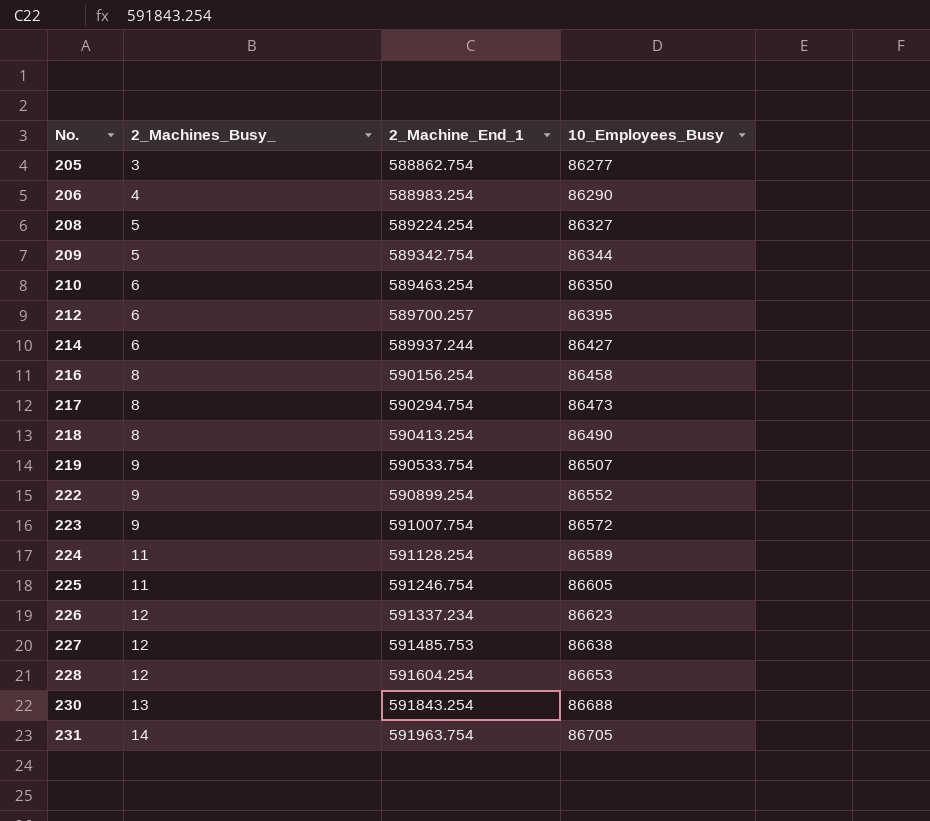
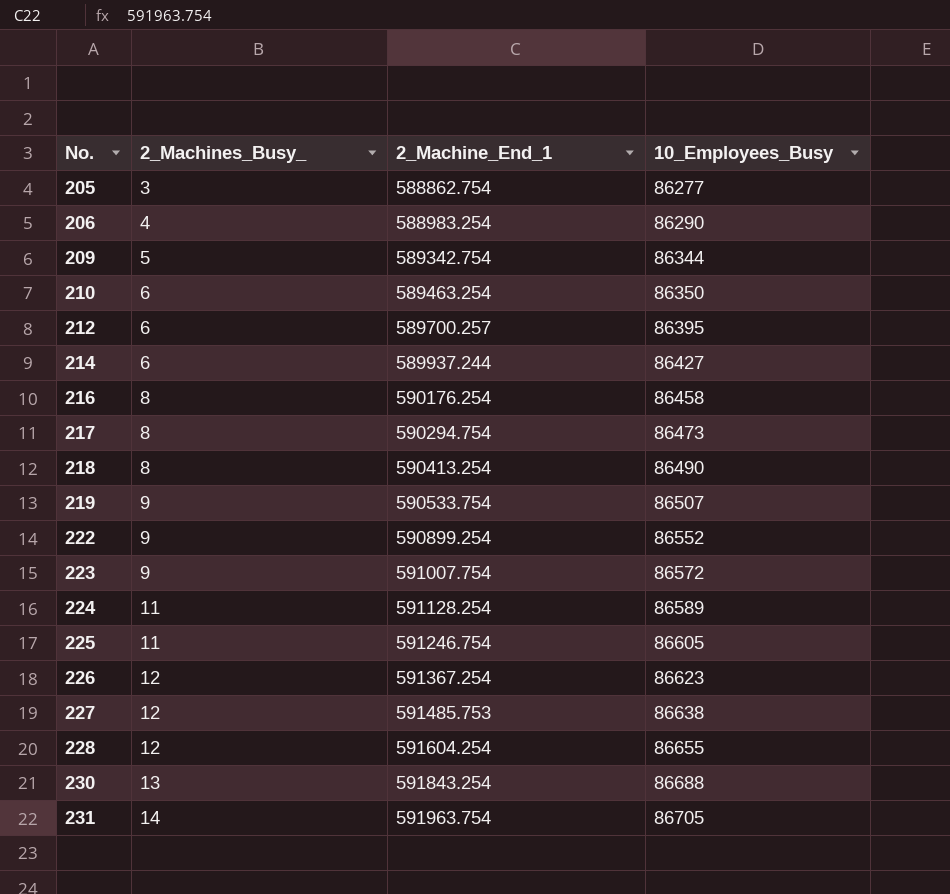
row 208: 5 | 589224.254 | 86327 -> none
216 | 2_Machine_End_1: 590156.254 -> 590176.254
226 | 2_Machine_End_1: 591337.234 -> 591367.254
228 | 10_Employees_Busy: 86653 -> 86655

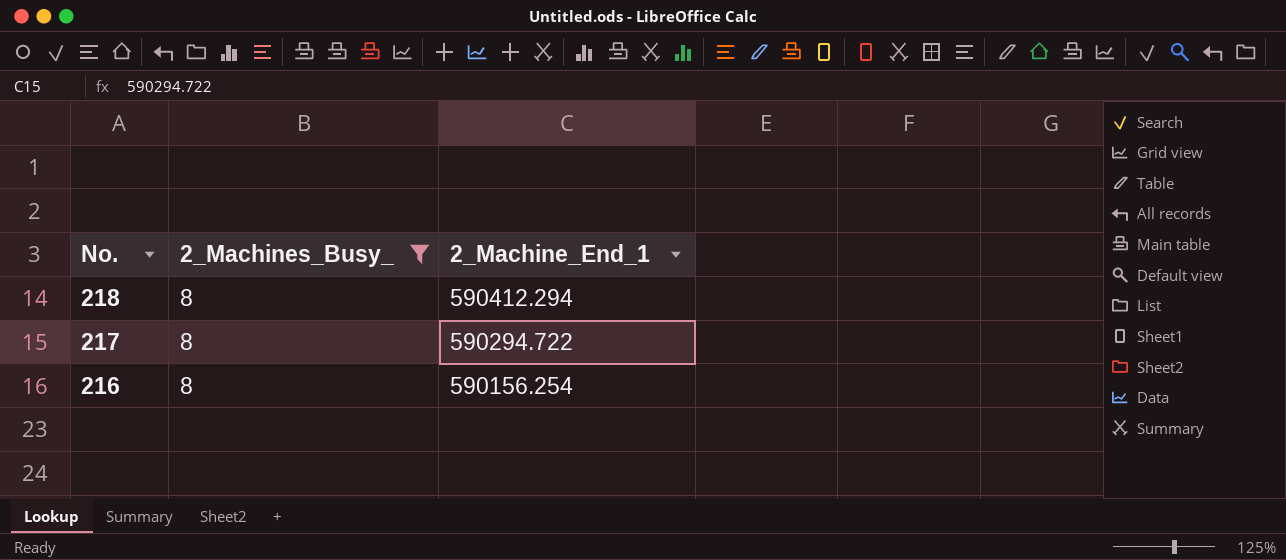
filter: none -> 2_Machines_Busy_ = 8
row order: No. ascending -> No. descending
column 10_Employees_Busy | position: 4 -> none
218 | 2_Machine_End_1: 590413.254 -> 590412.294
217 | 2_Machine_End_1: 590294.754 -> 590294.722
216 | 2_Machine_End_1: 590176.254 -> 590156.254

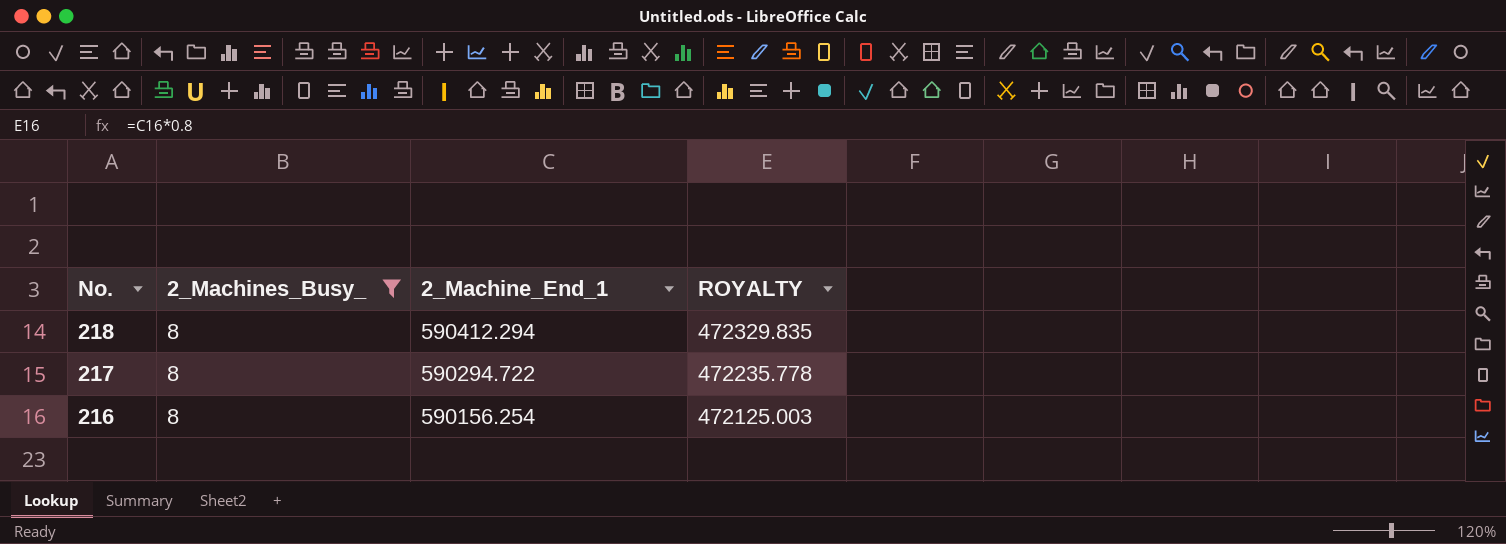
column ROYALTY | formula: none -> [2_Machine_End_1] * 0.8

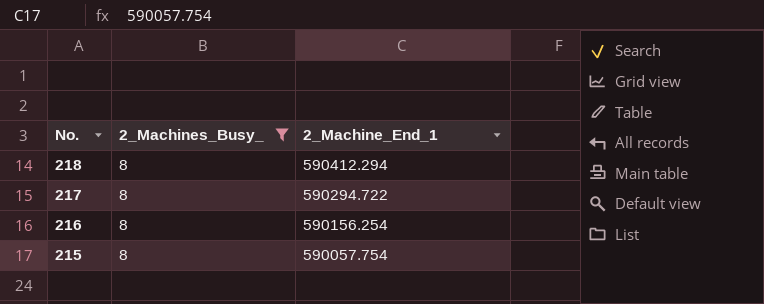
column ROYALTY | formula: [2_Machine_End_1] * 0.8 -> none
row 215: none -> 8 | 590057.754

